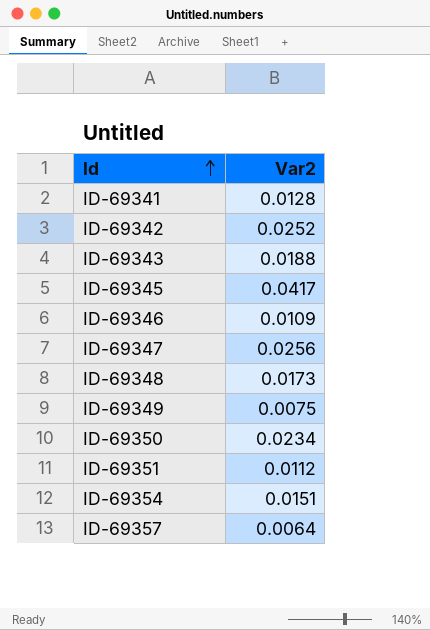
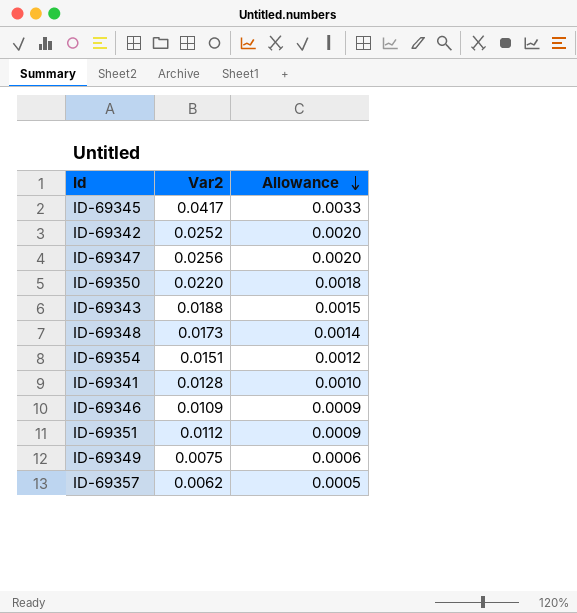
row order: Id ascending -> Allowance descending
column Allowance | formula: none -> [Var2] * 0.08
ID-69350 | Var2: 0.0234 -> 0.0220
ID-69357 | Var2: 0.0064 -> 0.0062

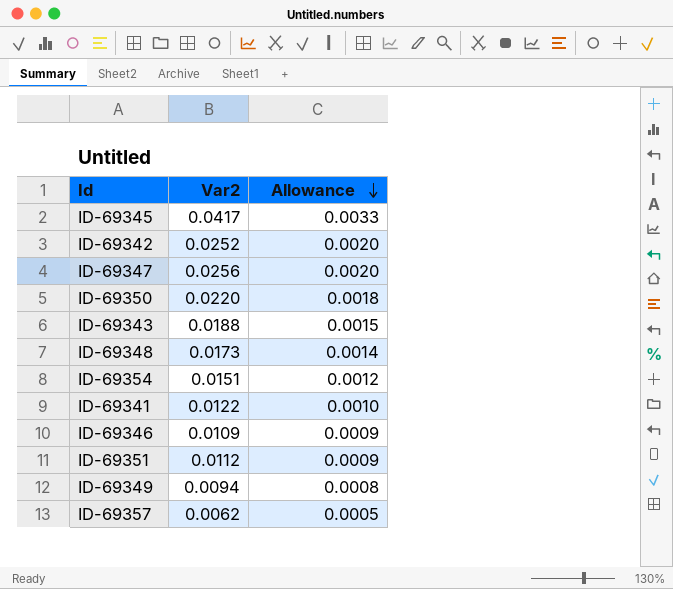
ID-69341 | Var2: 0.0128 -> 0.0122
ID-69349 | Var2: 0.0075 -> 0.0094
ID-69349 | Allowance: 0.0006 -> 0.0008

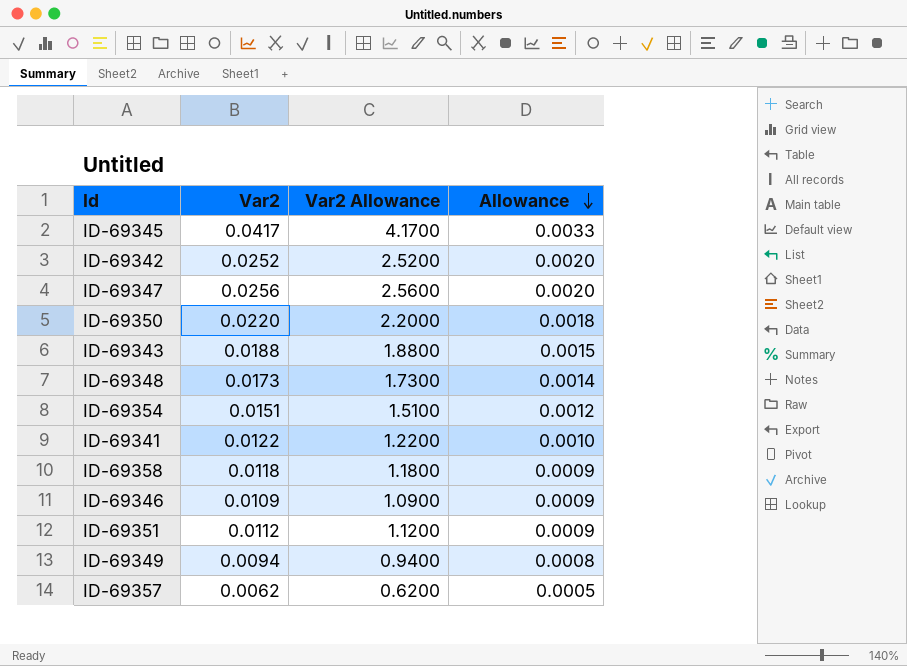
column Var2 Allowance | formula: none -> [Var2] * 100
row ID-69358: none -> 0.0118 | 1.1800 | 0.0009

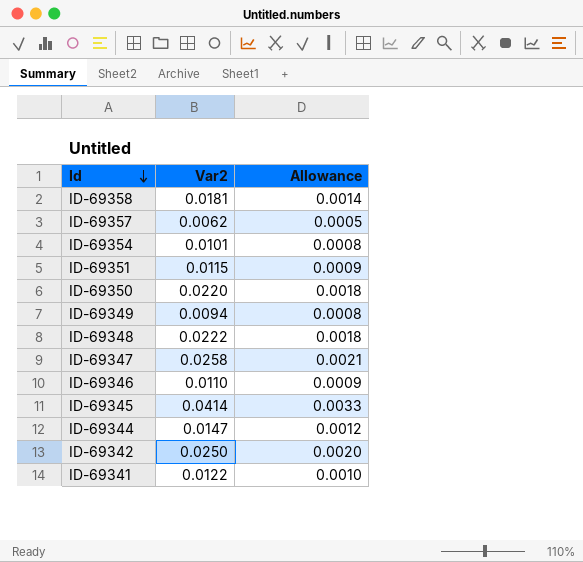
row order: Allowance descending -> Id descending
column Var2 Allowance | formula: [Var2] * 100 -> none
row ID-69343: 0.0188 | 1.8800 | 0.0015 -> none
ID-69358 | Var2: 0.0118 -> 0.0181
ID-69358 | Allowance: 0.0009 -> 0.0014
ID-69354 | Var2: 0.0151 -> 0.0101
ID-69354 | Allowance: 0.0012 -> 0.0008
ID-69351 | Var2: 0.0112 -> 0.0115
ID-69348 | Var2: 0.0173 -> 0.0222
ID-69348 | Allowance: 0.0014 -> 0.0018
ID-69347 | Var2: 0.0256 -> 0.0258
ID-69347 | Allowance: 0.0020 -> 0.0021
ID-69346 | Var2: 0.0109 -> 0.0110
ID-69345 | Var2: 0.0417 -> 0.0414
row ID-69344: none -> 0.0147 | 0.0012
ID-69342 | Var2: 0.0252 -> 0.0250

